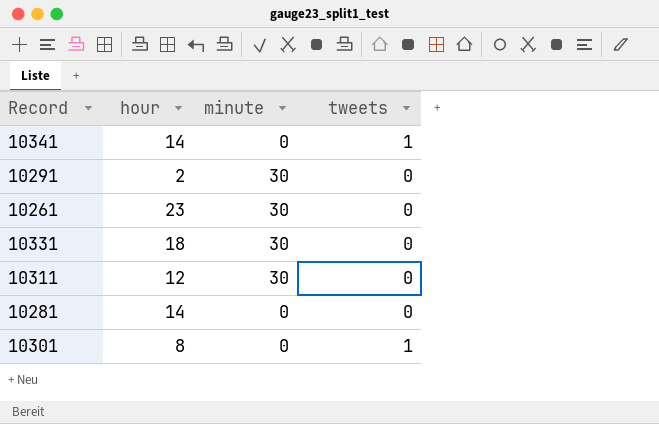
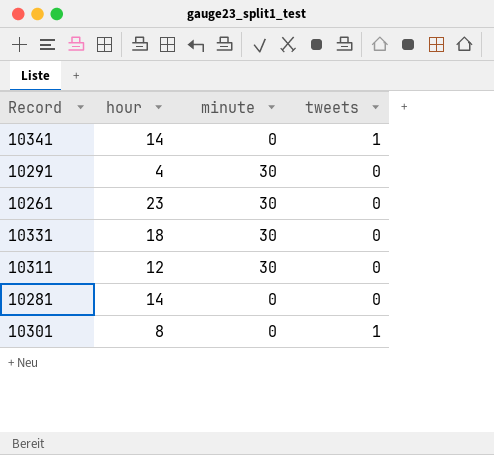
10291 | hour: 2 -> 4

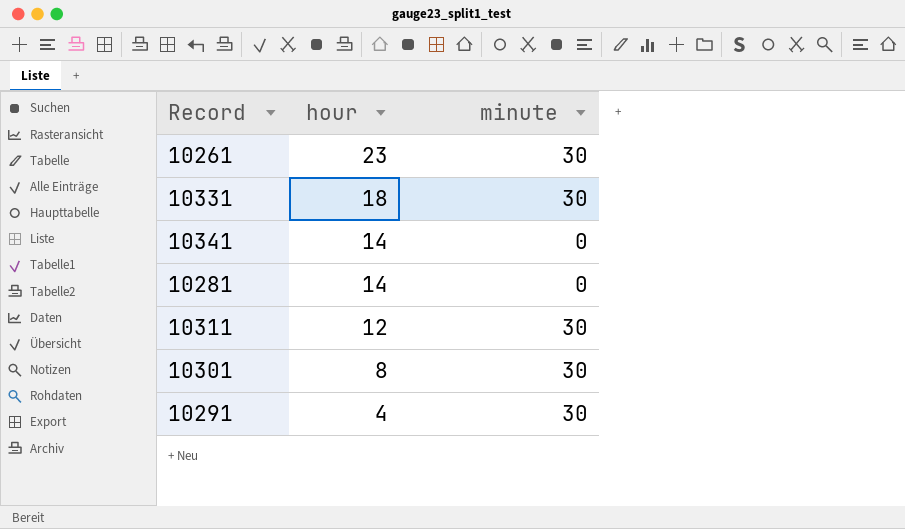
row order: none -> hour descending
column tweets | position: 4 -> none
10301 | minute: 0 -> 30

